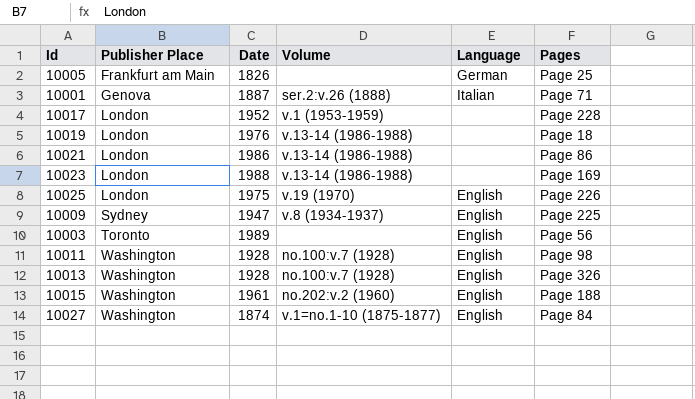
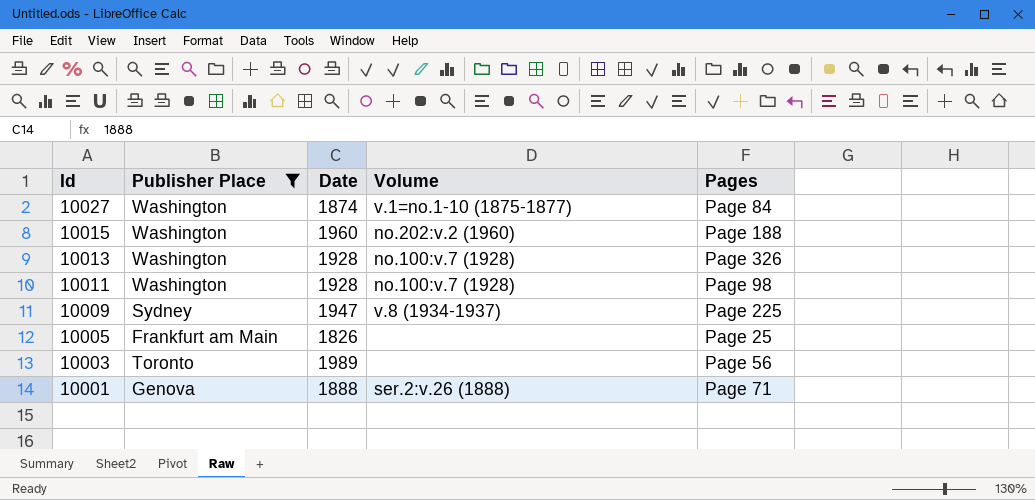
filter: none -> Publisher Place != London
row order: Publisher Place ascending -> Id descending
column Language | position: 5 -> none
10015 | Date: 1961 -> 1960
10001 | Date: 1887 -> 1888

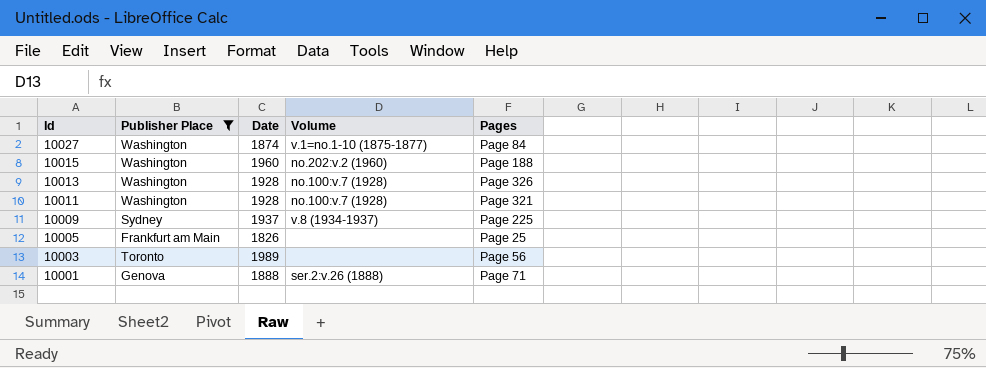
10011 | Pages: Page 98 -> Page 321
10009 | Date: 1947 -> 1937

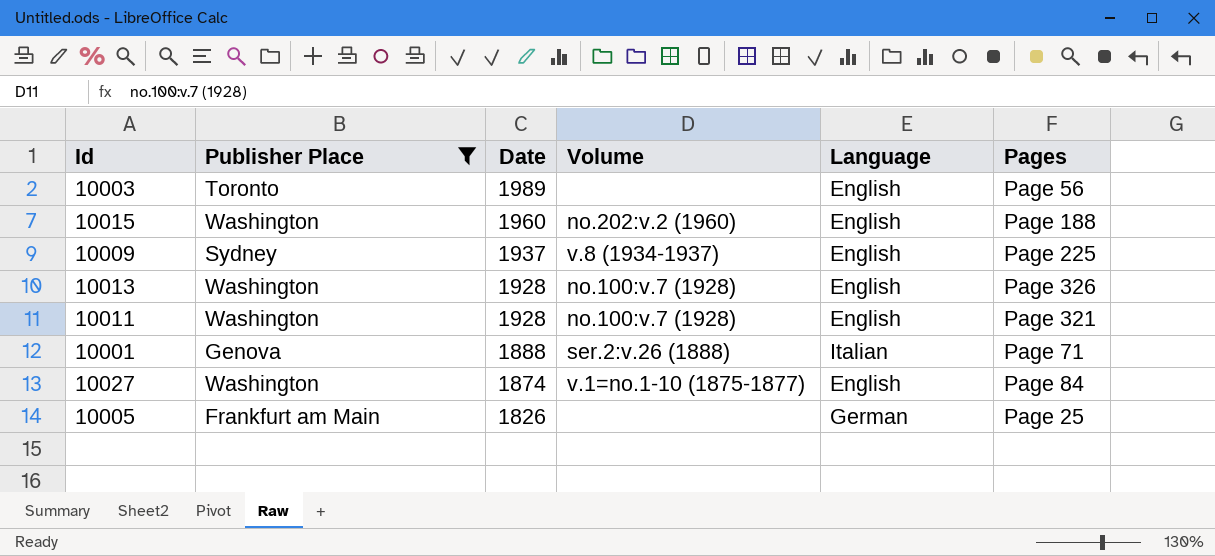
row order: Id descending -> Date descending
column Language | position: none -> 5

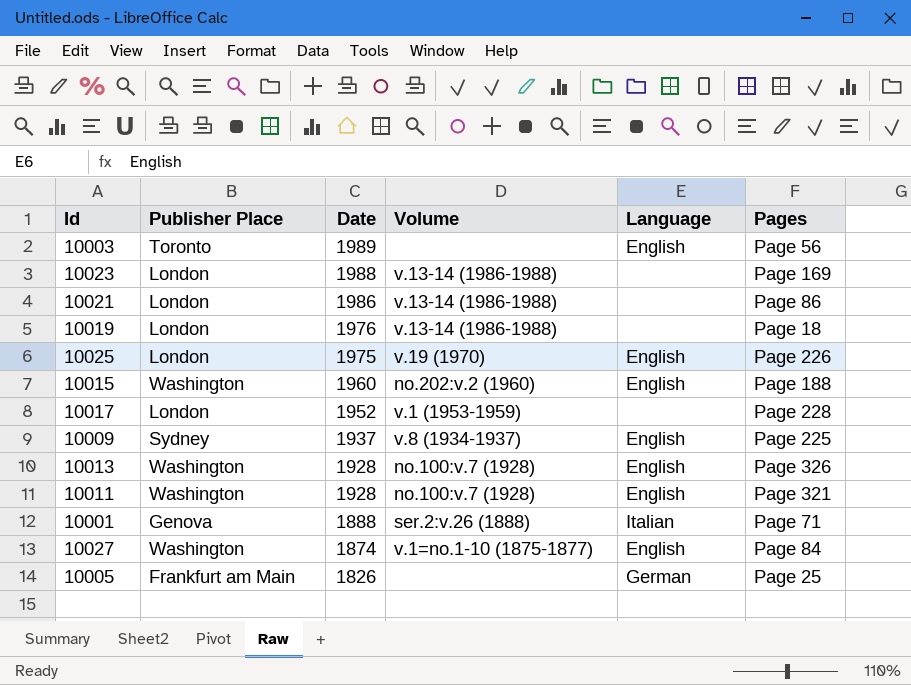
filter: Publisher Place != London -> none

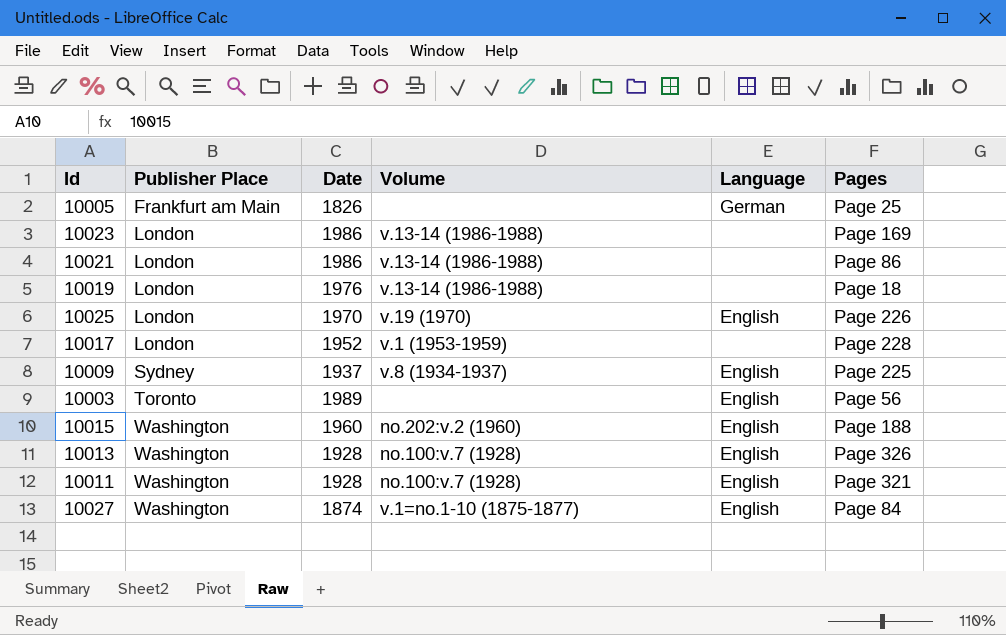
row order: Date descending -> Publisher Place ascending
row 10001: Genova | 1888 | ser.2:v.26 (1888) | Italian | Page 71 -> none
10023 | Date: 1988 -> 1986
10025 | Date: 1975 -> 1970

